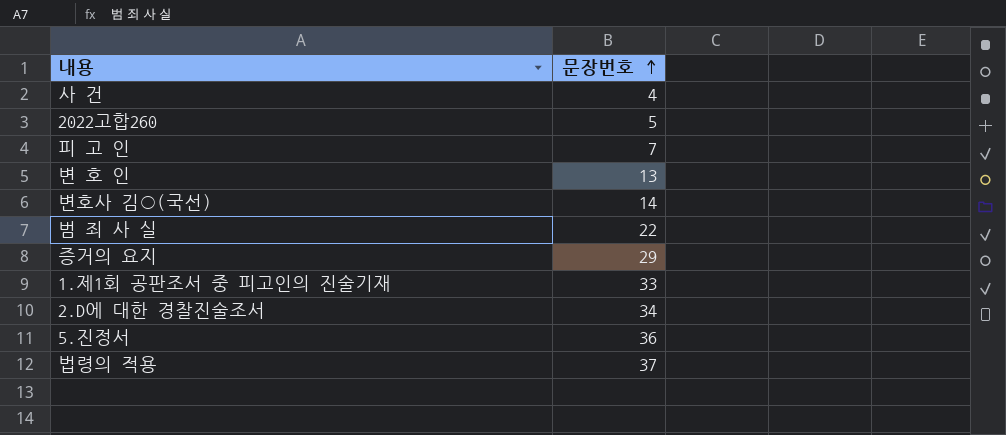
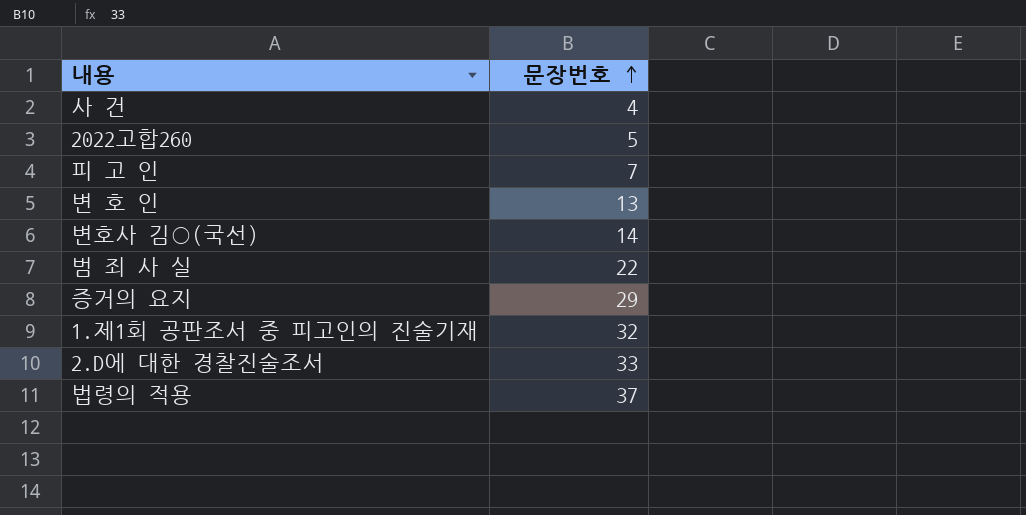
row 5.진정서: 36 -> none
1.제1회 공판조서 중 피고인의 진술기재 | 문장번호: 33 -> 32
2.D에 대한 경찰진술조서 | 문장번호: 34 -> 33

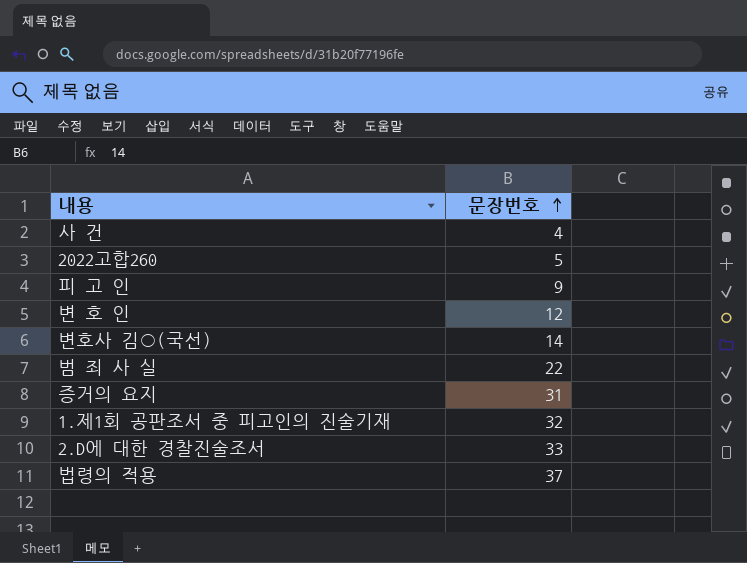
피 고 인 | 문장번호: 7 -> 9
변 호 인 | 문장번호: 13 -> 12
증거의 요지 | 문장번호: 29 -> 31

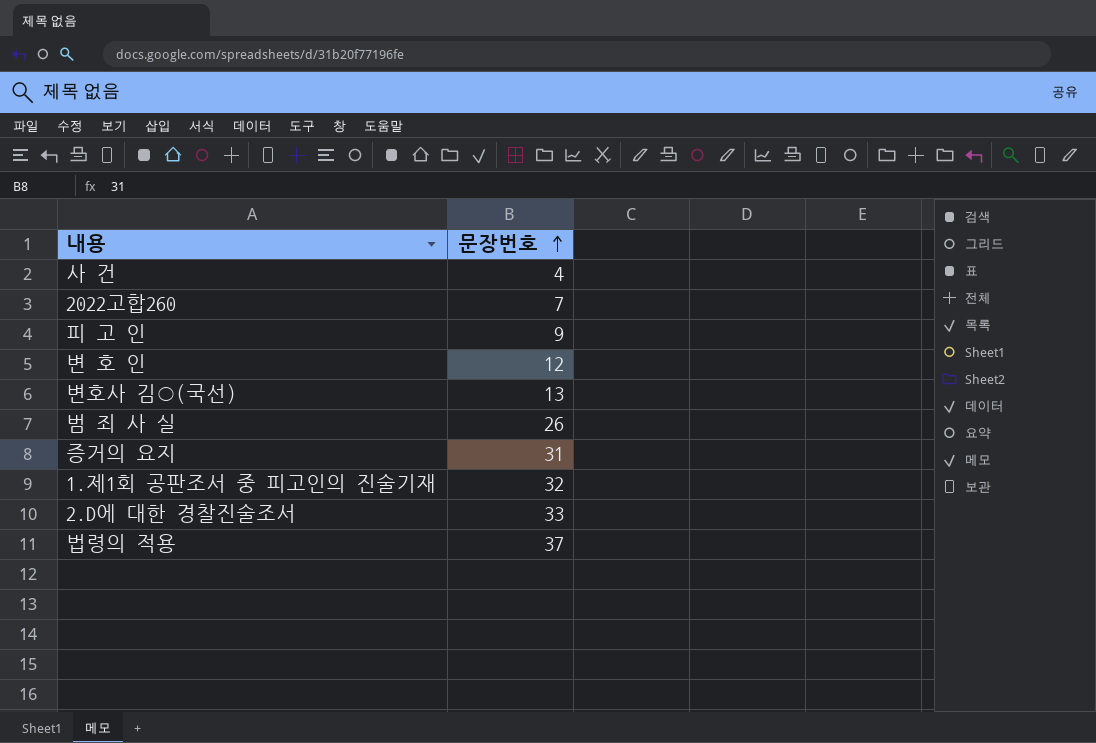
2022고합260 | 문장번호: 5 -> 7
변호사 김○(국선) | 문장번호: 14 -> 13
범 죄 사 실 | 문장번호: 22 -> 26

